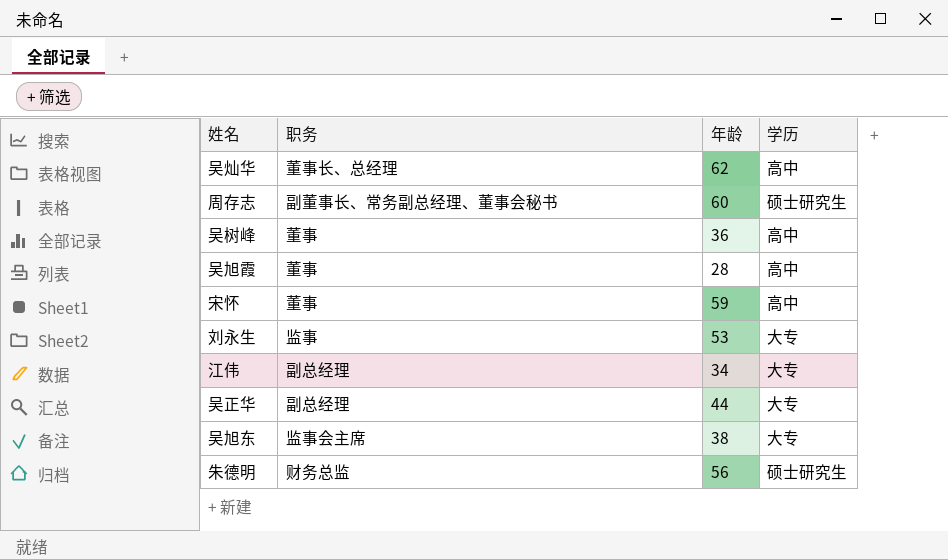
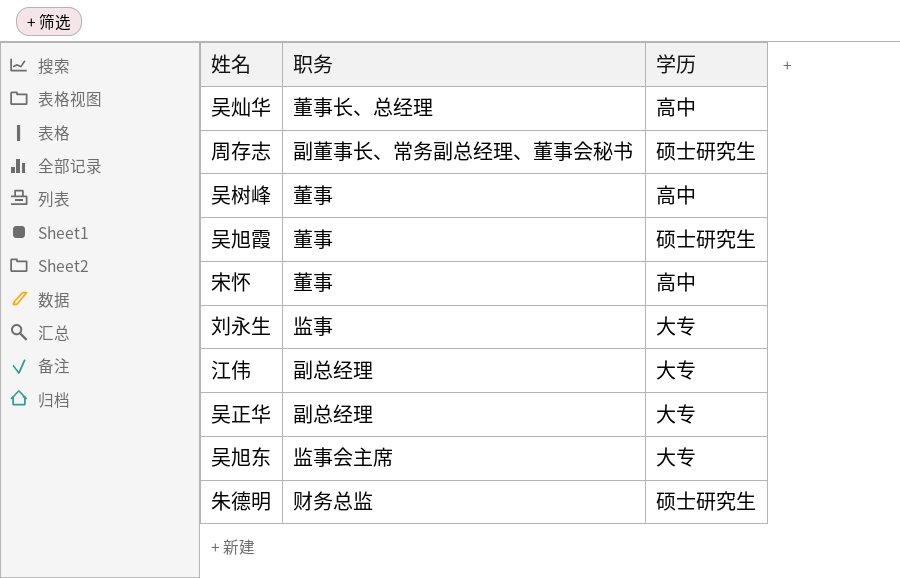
column 年龄 | position: 3 -> none
吴旭霞 | 学历: 高中 -> 硕士研究生

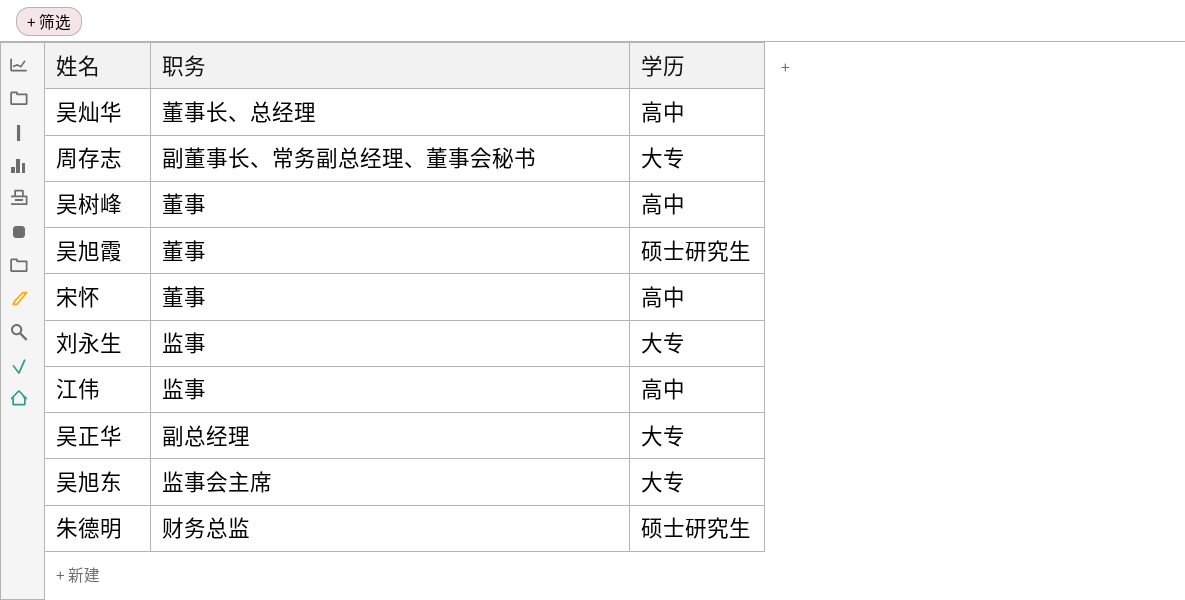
周存志 | 学历: 硕士研究生 -> 大专
江伟 | 职务: 副总经理 -> 监事
江伟 | 学历: 大专 -> 高中

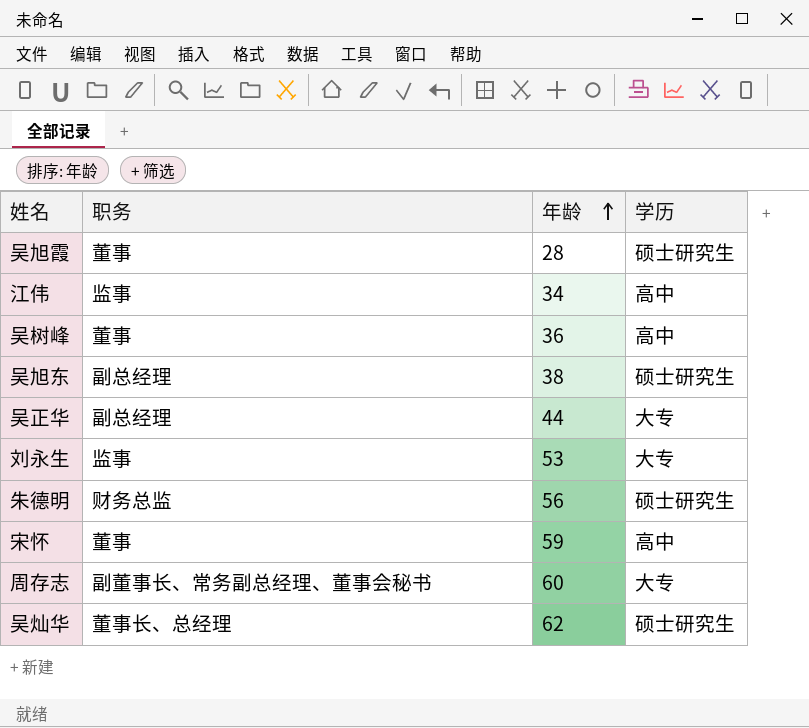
row order: none -> 年龄 ascending
column 年龄 | position: none -> 3
吴旭东 | 职务: 监事会主席 -> 副总经理
吴旭东 | 学历: 大专 -> 硕士研究生
吴灿华 | 学历: 高中 -> 硕士研究生

